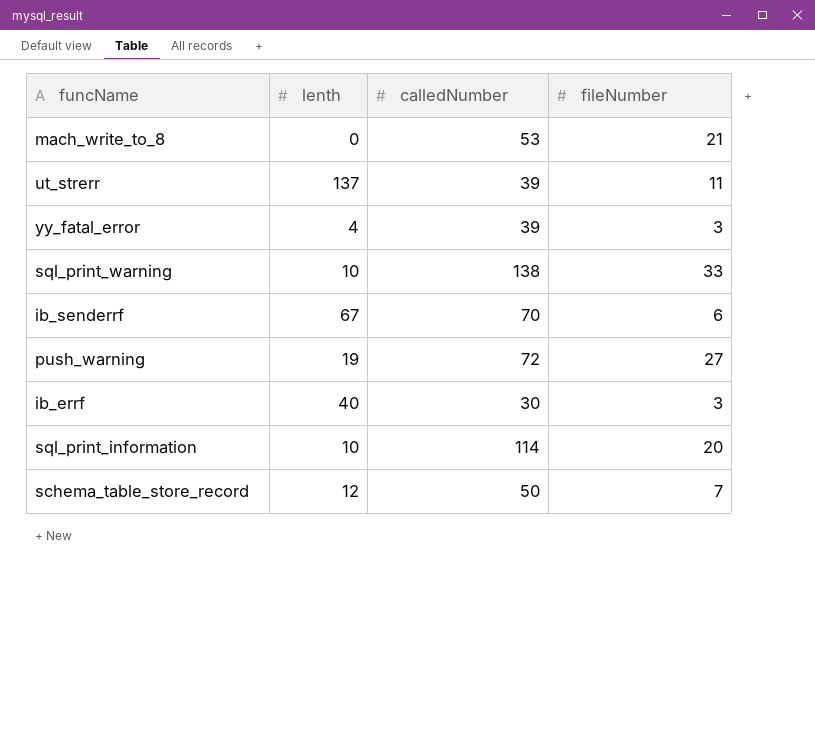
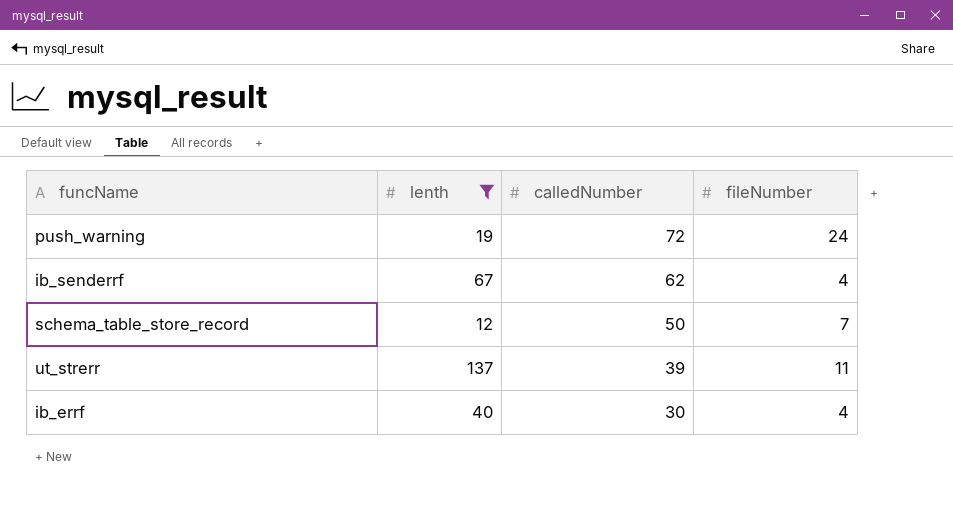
filter: none -> lenth >= 12
row order: none -> calledNumber descending
push_warning | fileNumber: 27 -> 24
ib_senderrf | calledNumber: 70 -> 62
ib_senderrf | fileNumber: 6 -> 4
ib_errf | fileNumber: 3 -> 4

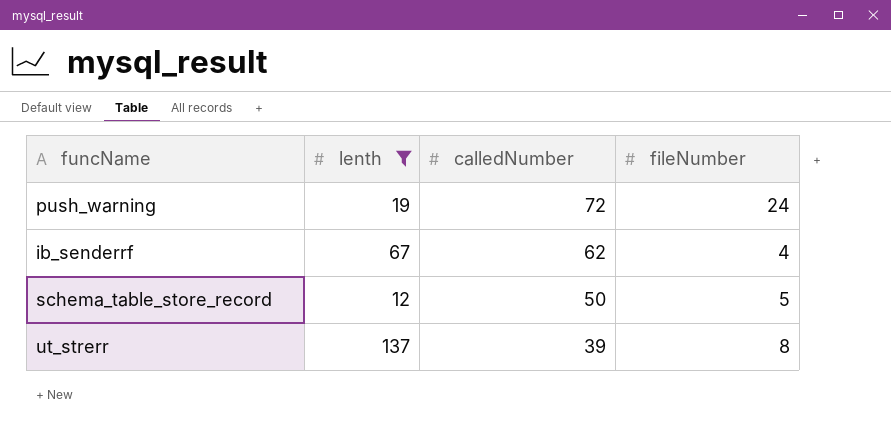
row ib_errf: 40 | 30 | 4 -> none
schema_table_store_record | fileNumber: 7 -> 5
ut_strerr | fileNumber: 11 -> 8

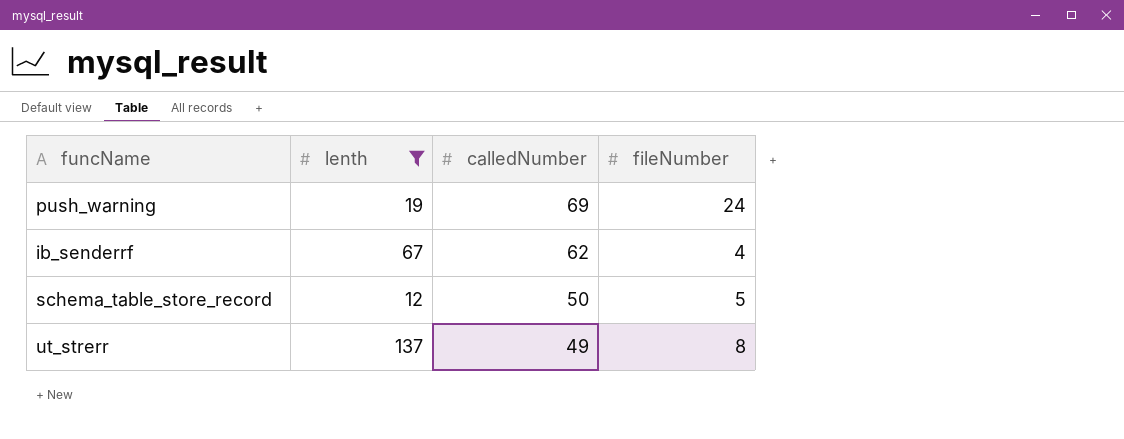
push_warning | calledNumber: 72 -> 69
ut_strerr | calledNumber: 39 -> 49

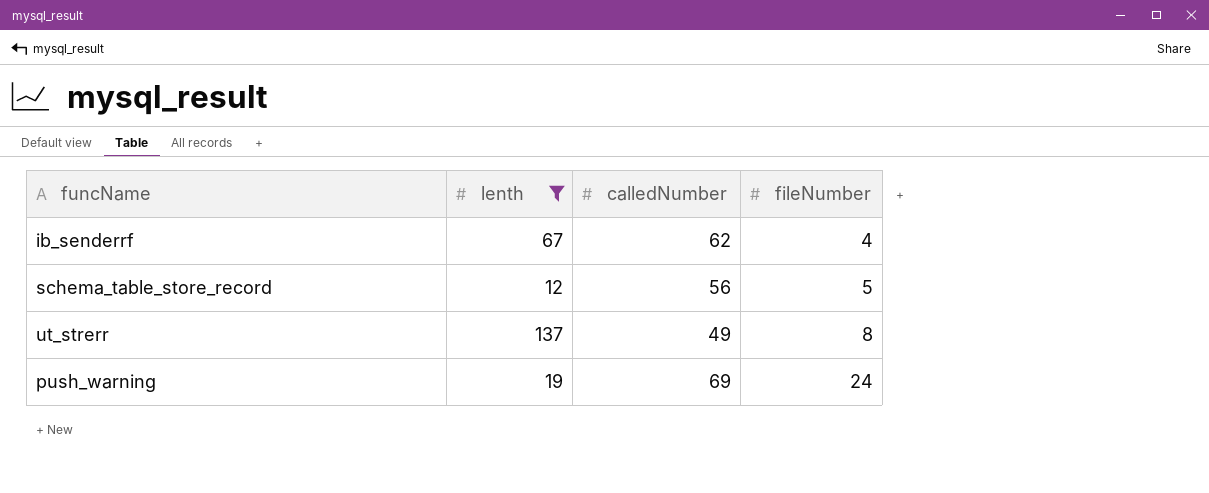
row order: calledNumber descending -> fileNumber ascending
schema_table_store_record | calledNumber: 50 -> 56

